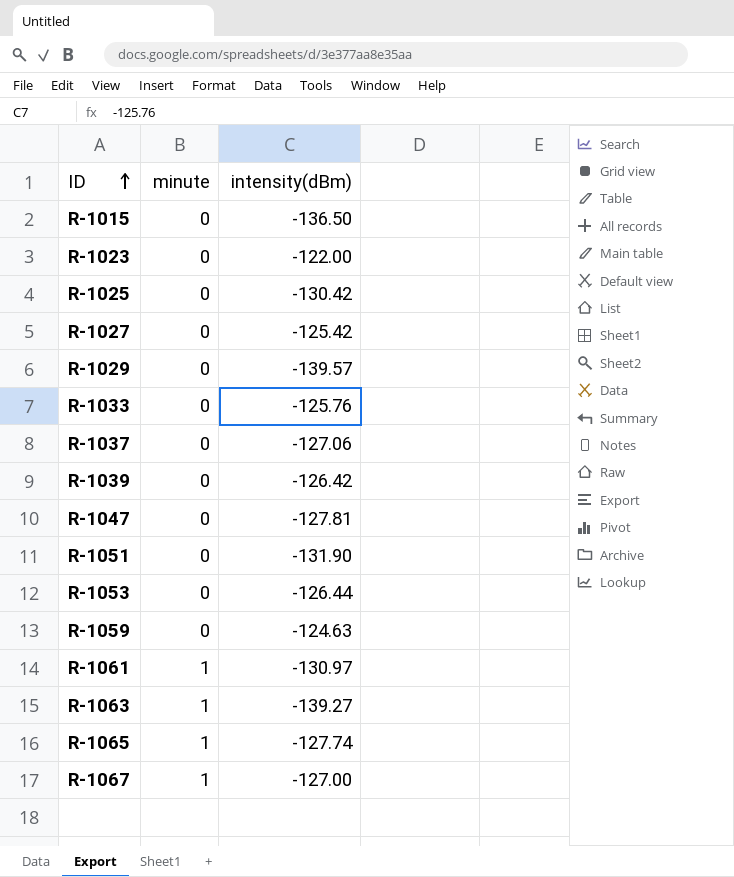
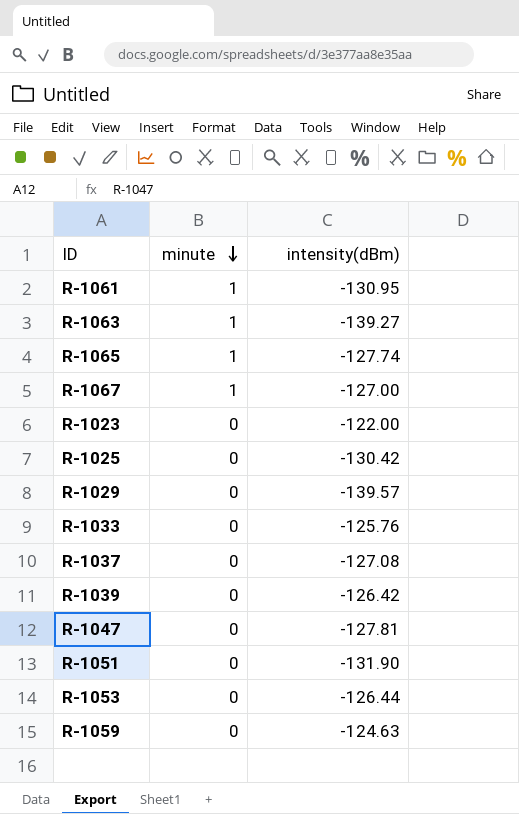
row order: ID ascending -> minute descending
row R-1015: 0 | -136.50 -> none
row R-1027: 0 | -125.42 -> none
R-1061 | intensity(dBm): -130.97 -> -130.95
R-1037 | intensity(dBm): -127.06 -> -127.08

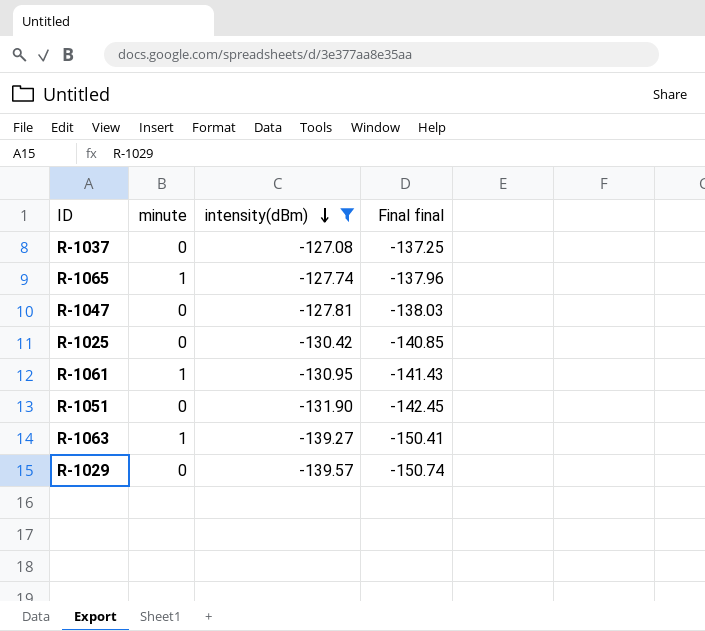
filter: none -> intensity(dBm) <= -127.08
row order: minute descending -> intensity(dBm) descending
column Final final | formula: none -> [intensity(dBm)] * 1.08

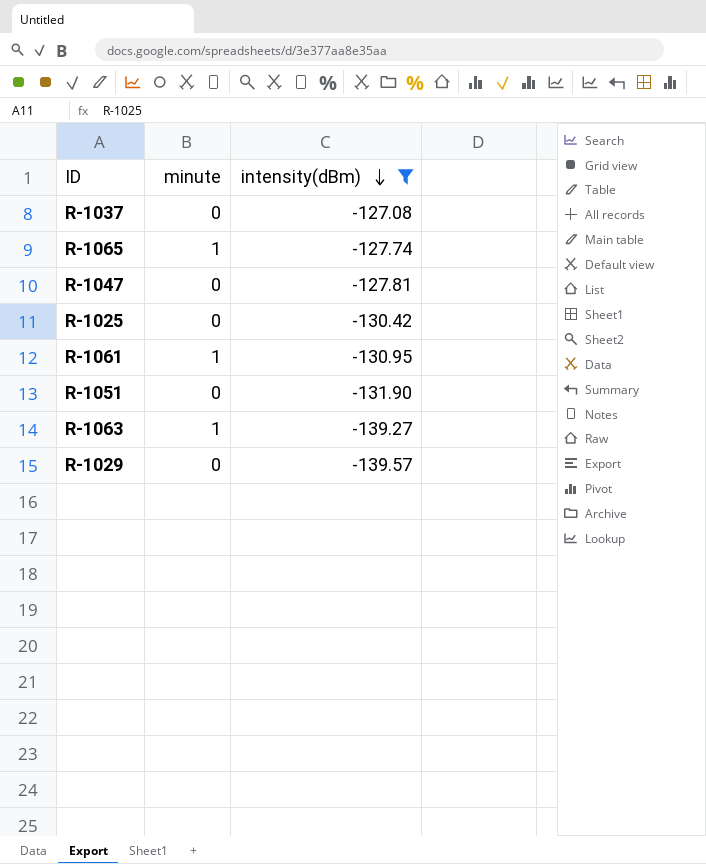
column Final final | formula: [intensity(dBm)] * 1.08 -> none

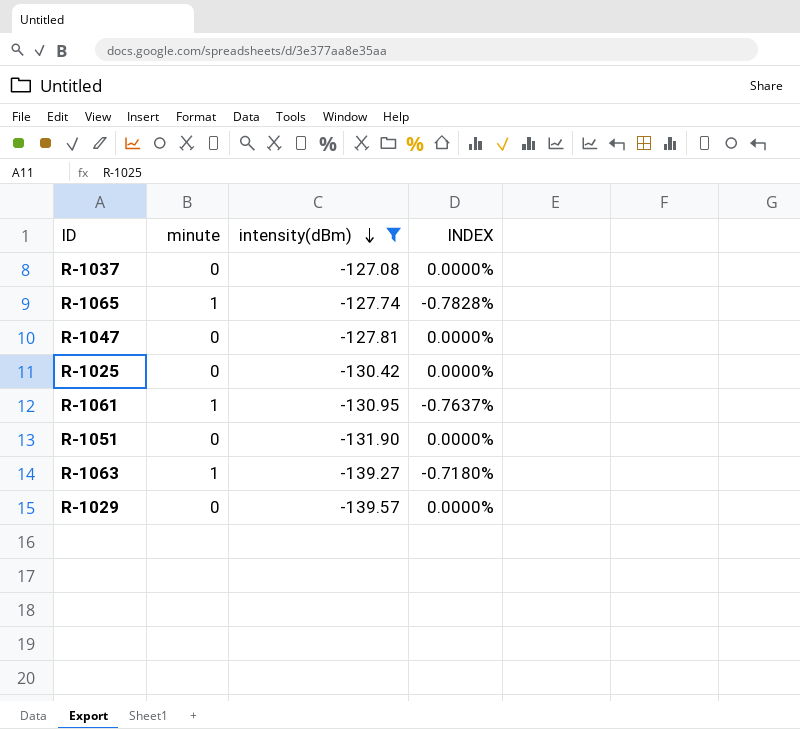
column INDEX | formula: none -> [minute] / [intensity(dBm)]

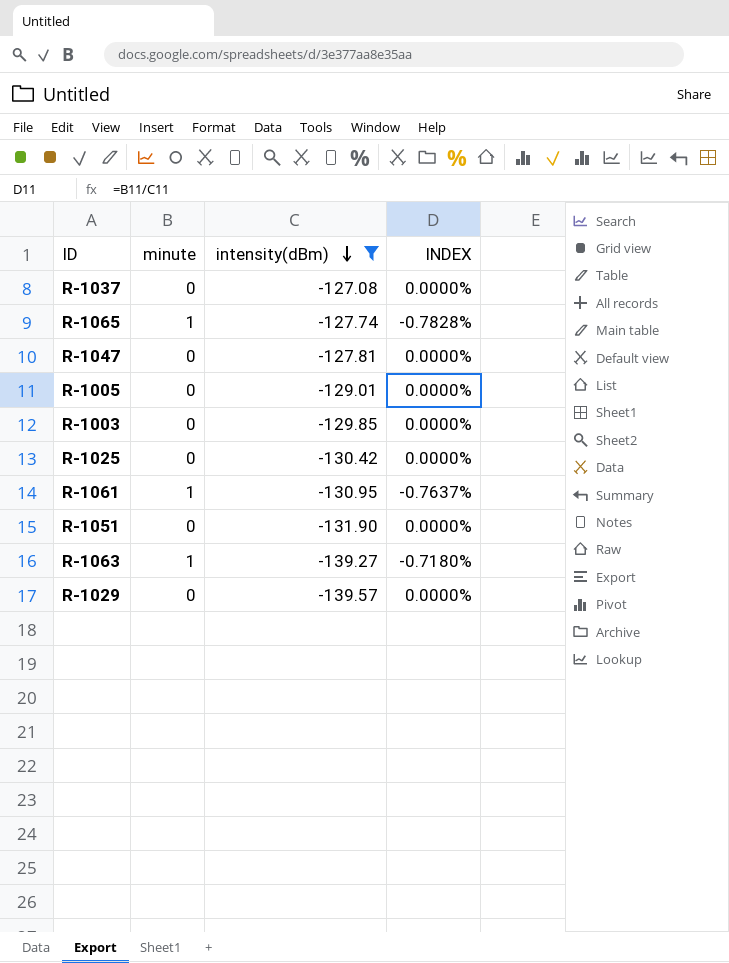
row R-1005: none -> 0 | -129.01 | 0.0000%
row R-1003: none -> 0 | -129.85 | 0.0000%

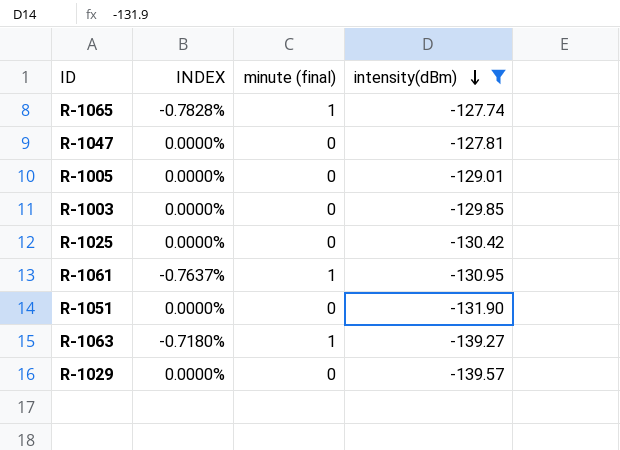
column INDEX | position: 4 -> 2
column name: minute -> minute (final)
row R-1037: 0 | -127.08 | 0.0000% -> none

